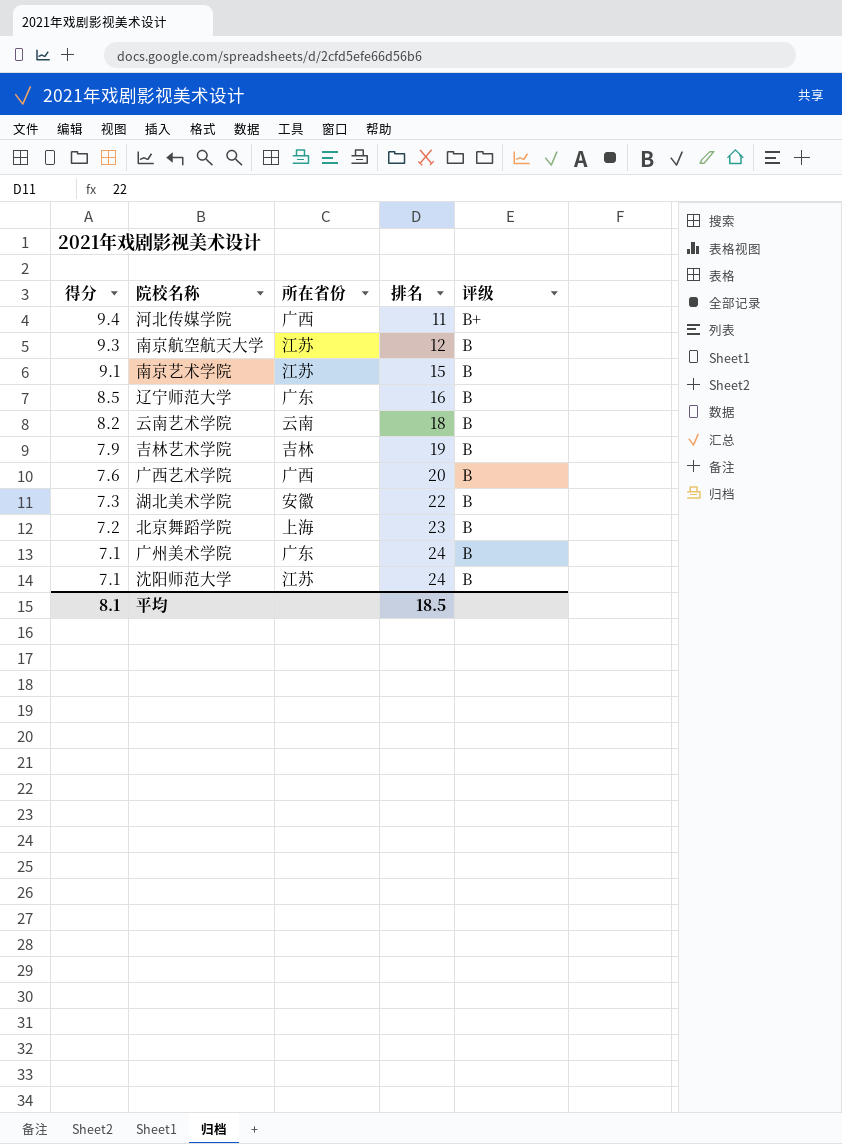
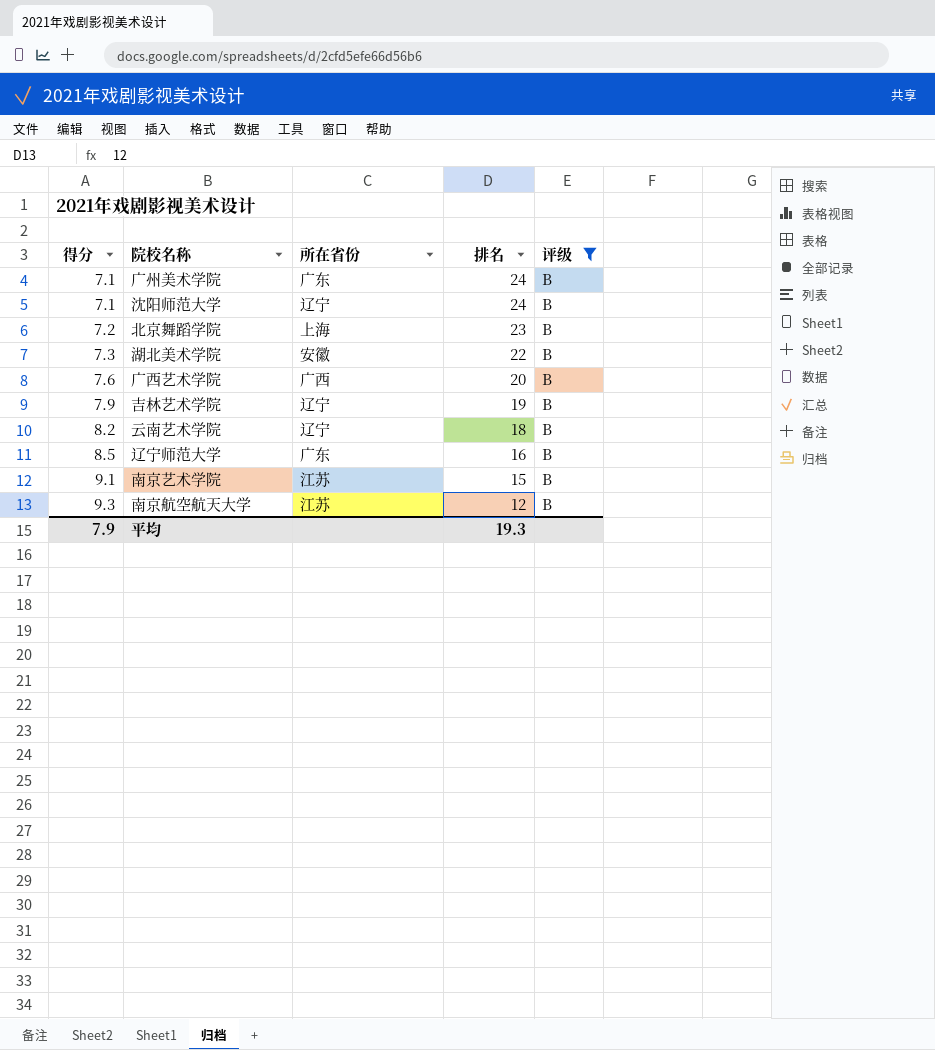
filter: none -> 评级 = B
row order: 得分 descending -> 得分 ascending
沈阳师范大学 | 所在省份: 江苏 -> 辽宁
吉林艺术学院 | 所在省份: 吉林 -> 辽宁
云南艺术学院 | 所在省份: 云南 -> 辽宁
平均 | 得分: 8.1 -> 7.9
平均 | 排名: 18.5 -> 19.3

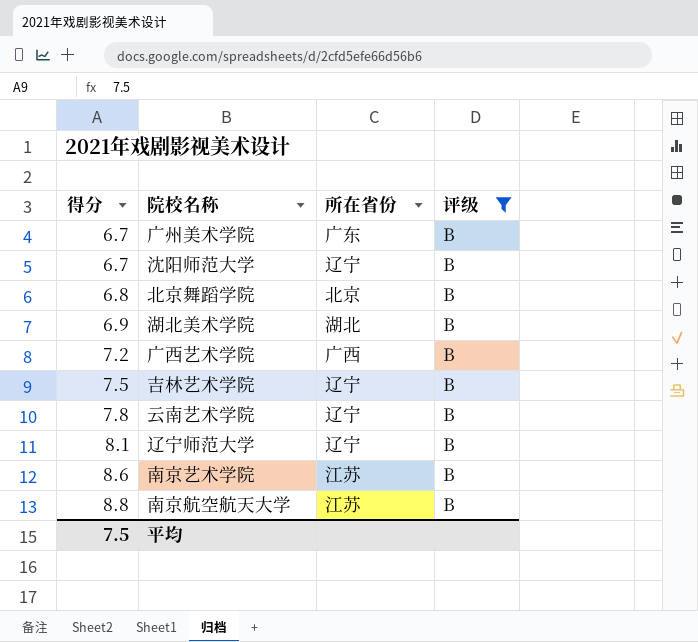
column 排名 | position: 4 -> none
广州美术学院 | 得分: 7.1 -> 6.7
沈阳师范大学 | 得分: 7.1 -> 6.7
北京舞蹈学院 | 得分: 7.2 -> 6.8
北京舞蹈学院 | 所在省份: 上海 -> 北京
湖北美术学院 | 得分: 7.3 -> 6.9
湖北美术学院 | 所在省份: 安徽 -> 湖北
广西艺术学院 | 得分: 7.6 -> 7.2
吉林艺术学院 | 得分: 7.9 -> 7.5
云南艺术学院 | 得分: 8.2 -> 7.8
辽宁师范大学 | 得分: 8.5 -> 8.1
辽宁师范大学 | 所在省份: 广东 -> 辽宁
南京艺术学院 | 得分: 9.1 -> 8.6
南京航空航天大学 | 得分: 9.3 -> 8.8
平均 | 得分: 7.9 -> 7.5

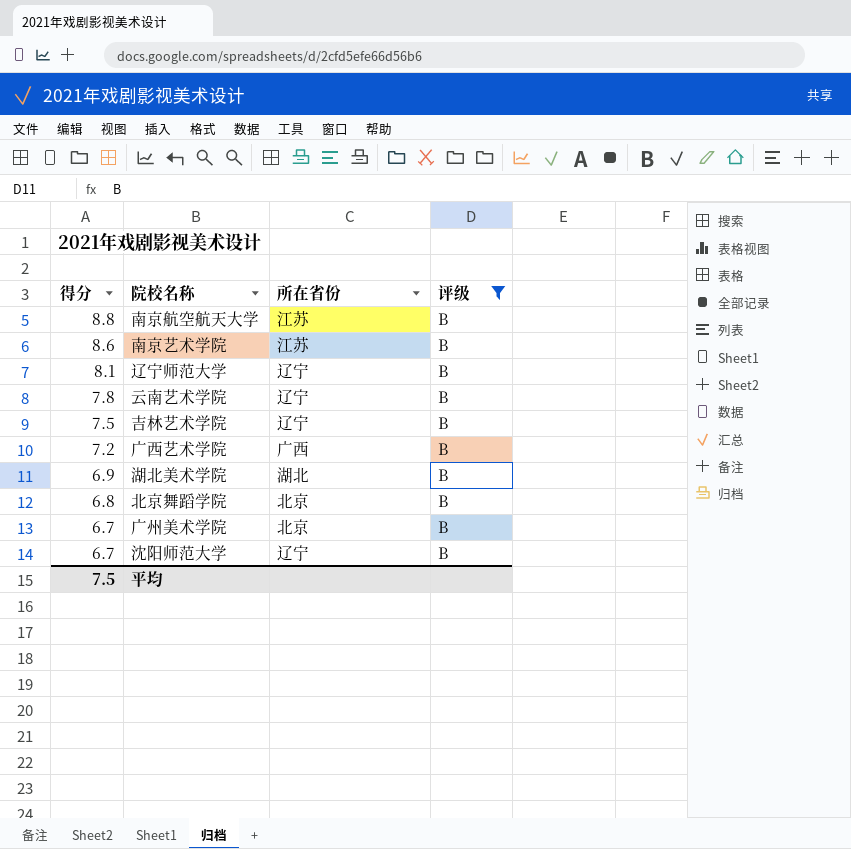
row order: 得分 ascending -> 得分 descending
广州美术学院 | 所在省份: 广东 -> 北京

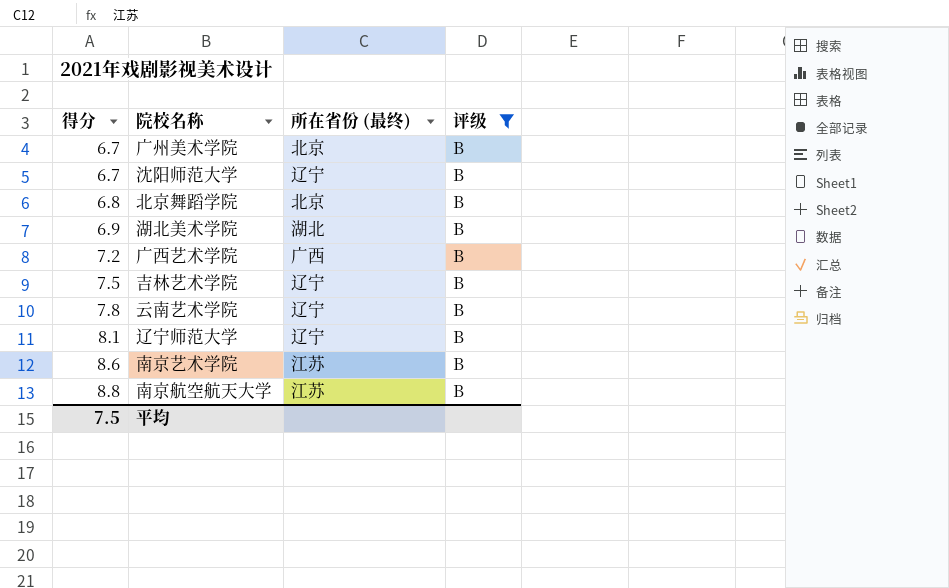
row order: 得分 descending -> 得分 ascending
column name: 所在省份 -> 所在省份 (最终)

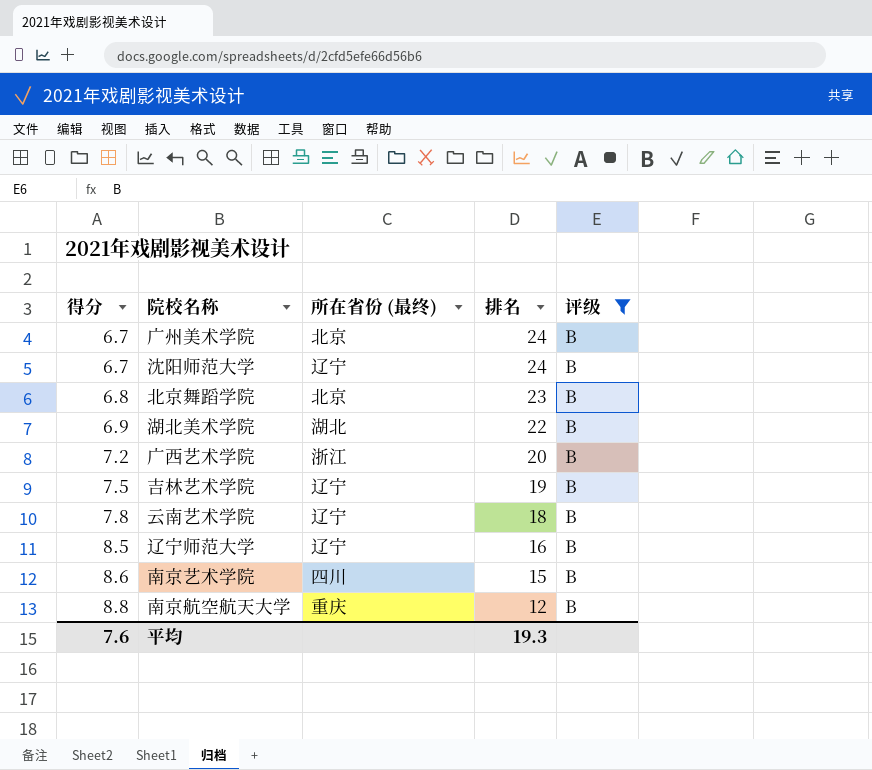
column 排名 | position: none -> 4
广西艺术学院 | 所在省份 (最终): 广西 -> 浙江
辽宁师范大学 | 得分: 8.1 -> 8.5
南京艺术学院 | 所在省份 (最终): 江苏 -> 四川
南京航空航天大学 | 所在省份 (最终): 江苏 -> 重庆
平均 | 得分: 7.5 -> 7.6

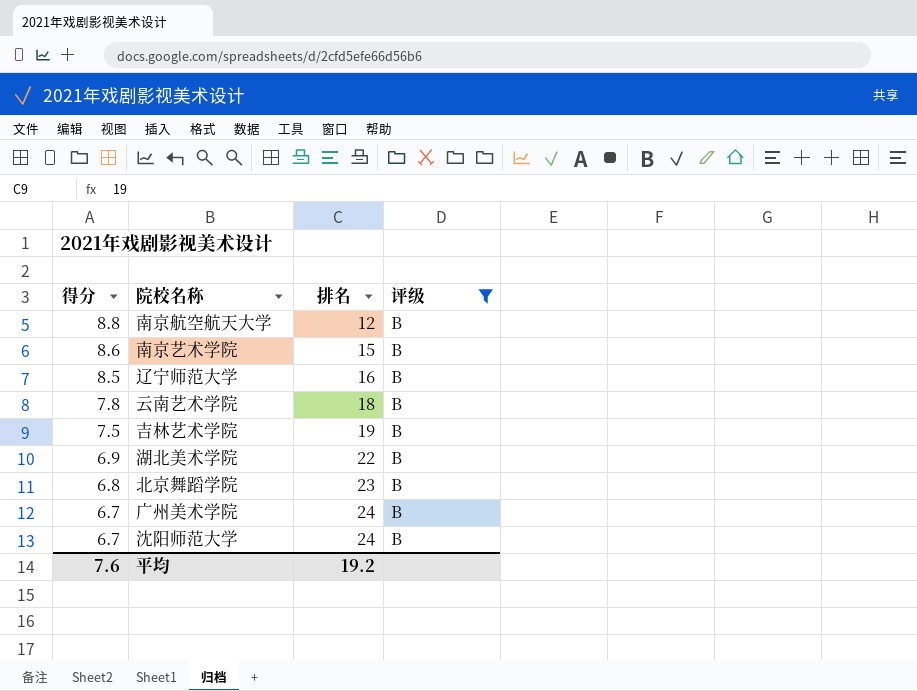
row order: 得分 ascending -> 得分 descending
column 所在省份 (最终) | position: 3 -> none
row 广西艺术学院: 7.2 | 浙江 | 20 | B -> none
平均 | 排名: 19.3 -> 19.2

